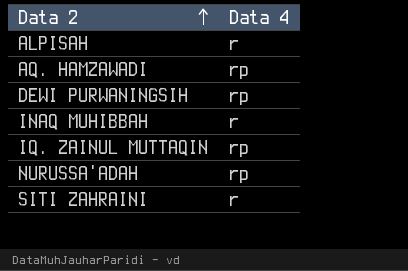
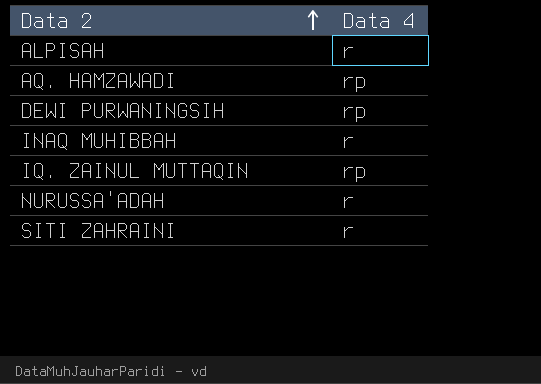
NURUSSA'ADAH | Data 4: rp -> r

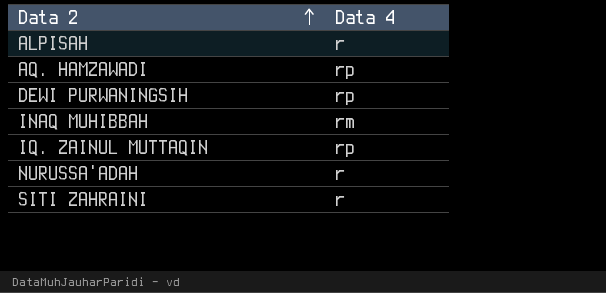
INAQ MUHIBBAH | Data 4: r -> rm

